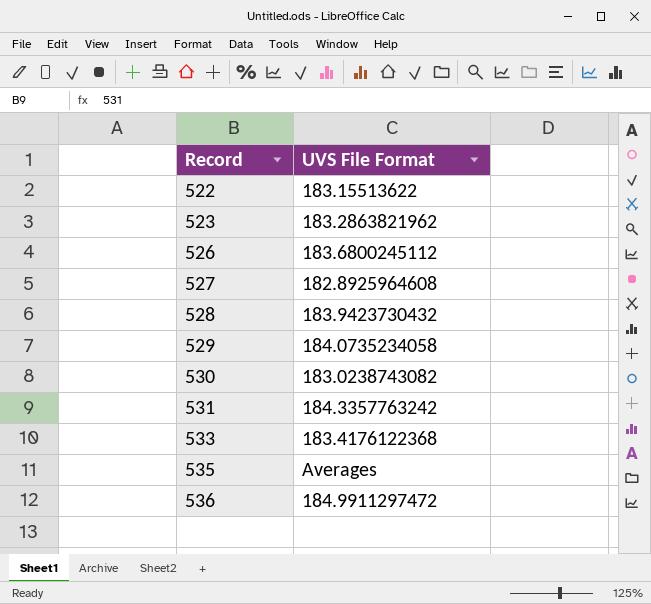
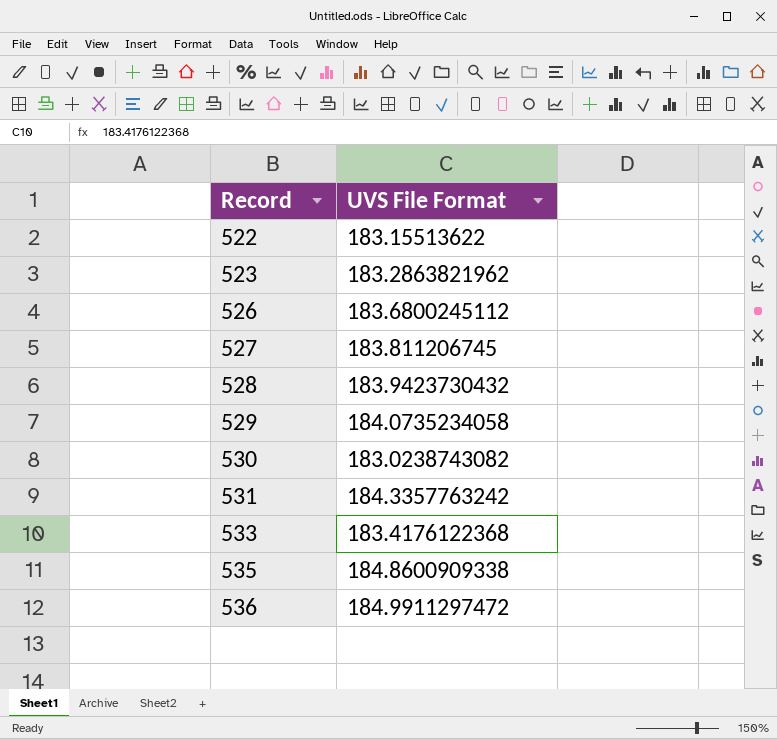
527 | UVS File Format: 182.8925964608 -> 183.811206745
535 | UVS File Format: Averages -> 184.8600909338

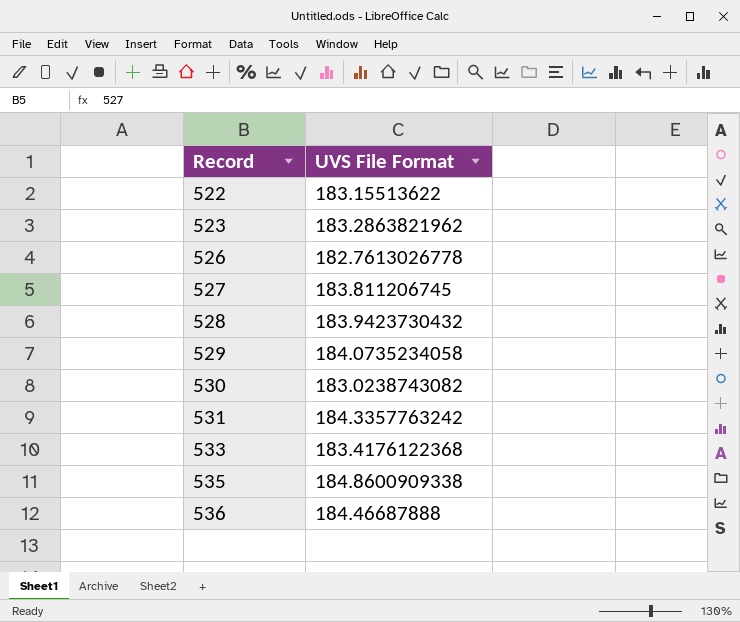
526 | UVS File Format: 183.6800245112 -> 182.7613026778
536 | UVS File Format: 184.9911297472 -> 184.46687888

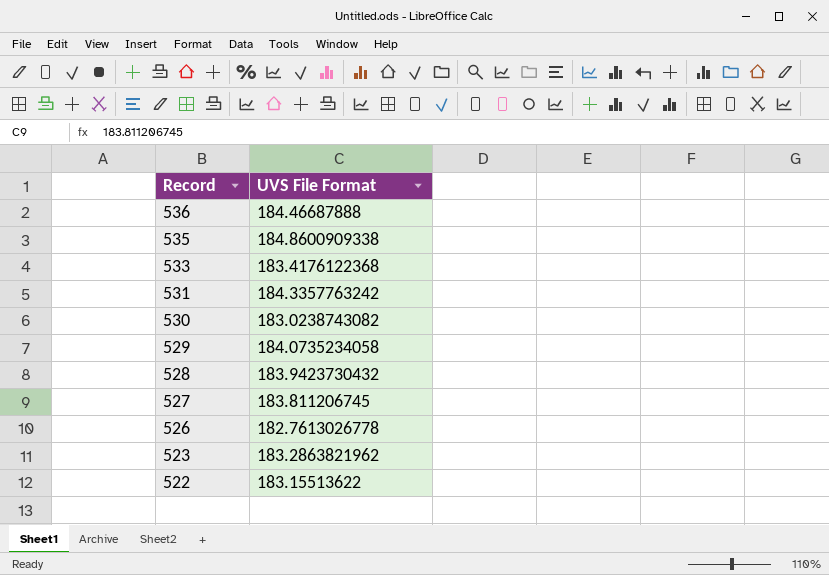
row order: Record ascending -> Record descending

